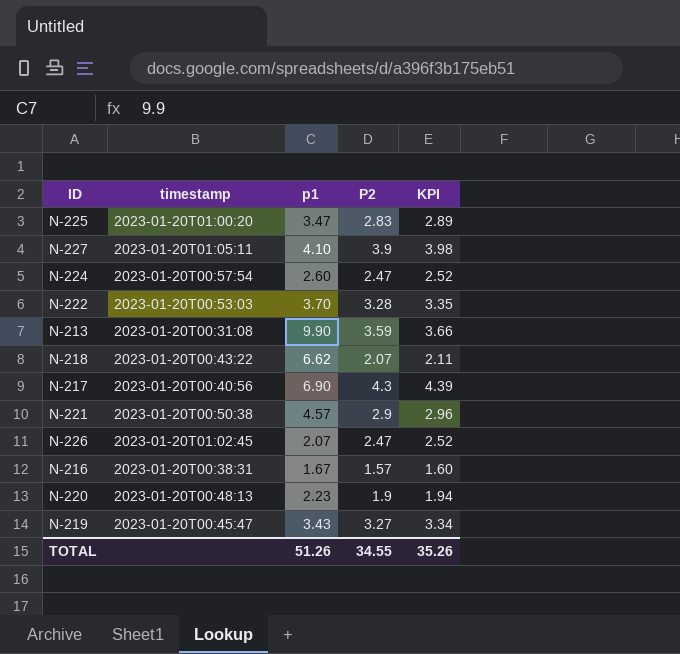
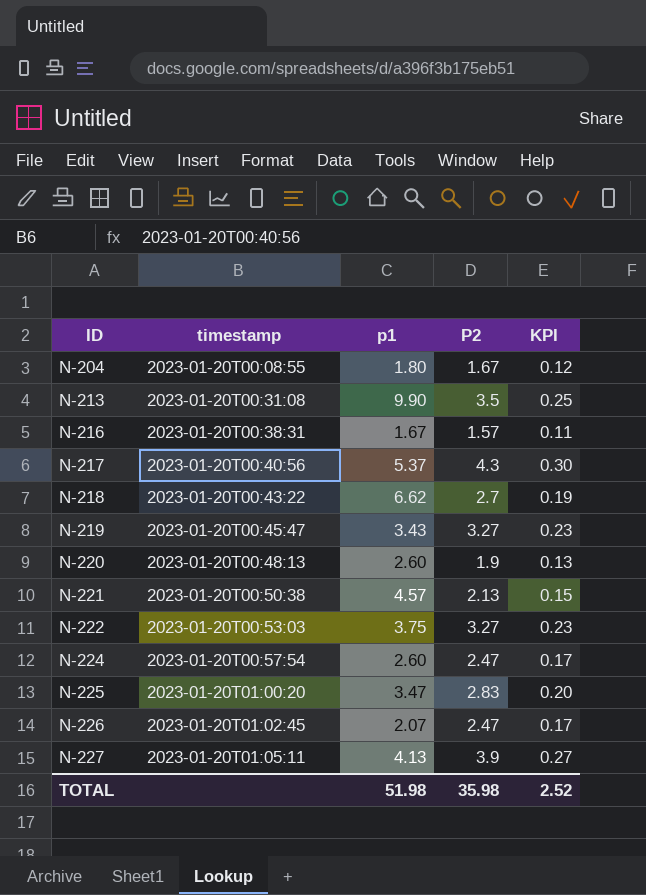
row order: none -> ID ascending
column KPI | formula: [P2] * 1.02 -> [P2] * 0.07
row N-204: none -> 2023-01-20T00:08:55 | 1.80 | 1.67 | 0.12
N-213 | P2: 3.59 -> 3.5
N-217 | p1: 6.90 -> 5.37
N-218 | P2: 2.07 -> 2.7
N-220 | p1: 2.23 -> 2.60
N-221 | P2: 2.9 -> 2.13
N-222 | p1: 3.70 -> 3.75
N-222 | P2: 3.28 -> 3.27
N-227 | p1: 4.10 -> 4.13
TOTAL | p1: 51.26 -> 51.98
TOTAL | P2: 34.55 -> 35.98
TOTAL | KPI: 35.26 -> 2.52

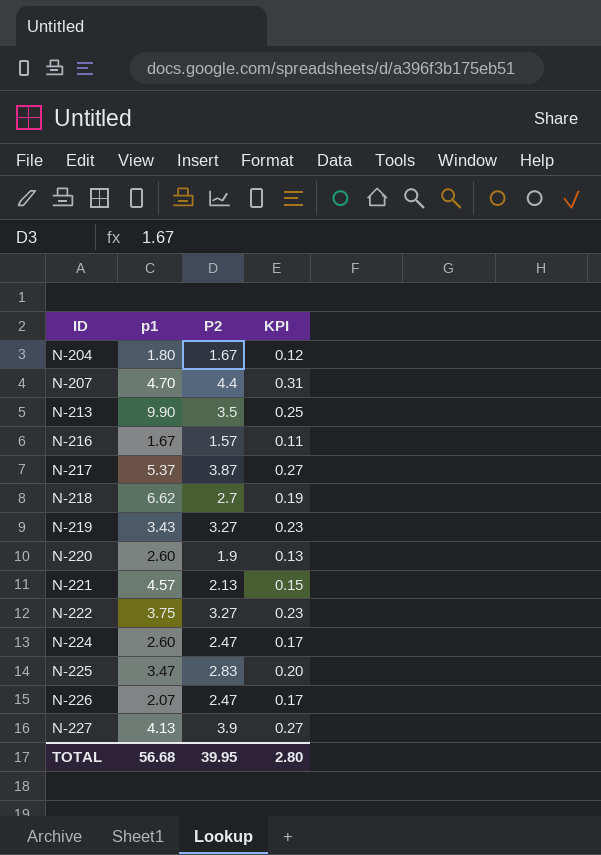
column timestamp | position: 2 -> none
row N-207: none -> 4.70 | 4.4 | 0.31
N-217 | P2: 4.3 -> 3.87
N-217 | KPI: 0.30 -> 0.27
TOTAL | p1: 51.98 -> 56.68
TOTAL | P2: 35.98 -> 39.95
TOTAL | KPI: 2.52 -> 2.80

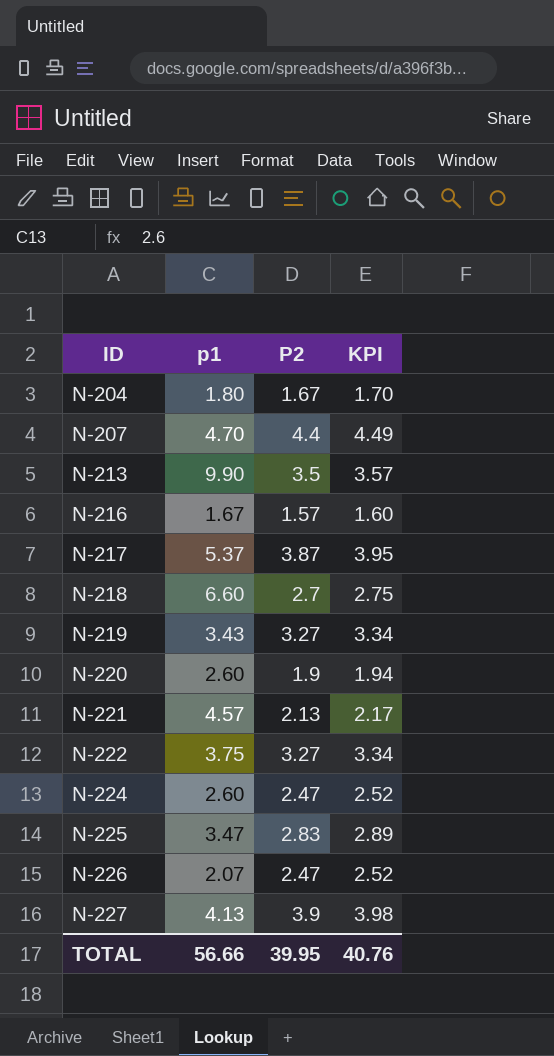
column KPI | formula: [P2] * 0.07 -> [P2] * 1.02
N-218 | p1: 6.62 -> 6.60
TOTAL | p1: 56.68 -> 56.66
TOTAL | KPI: 2.80 -> 40.76

